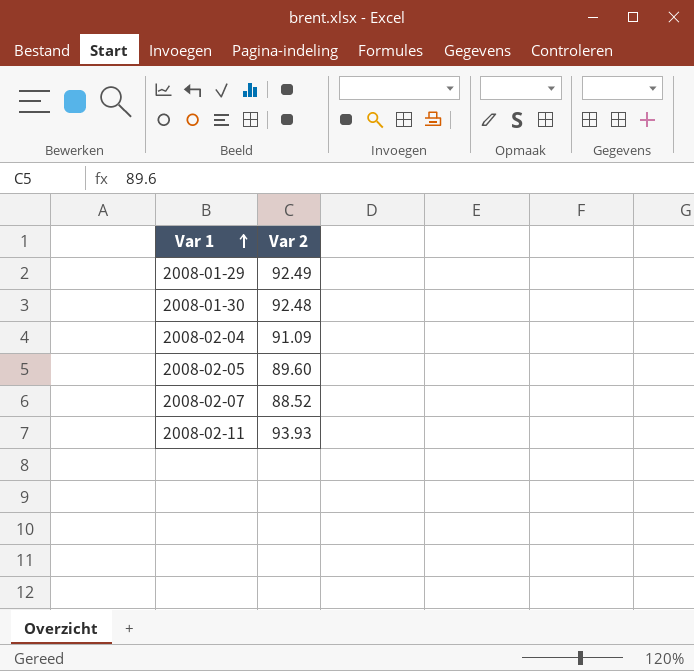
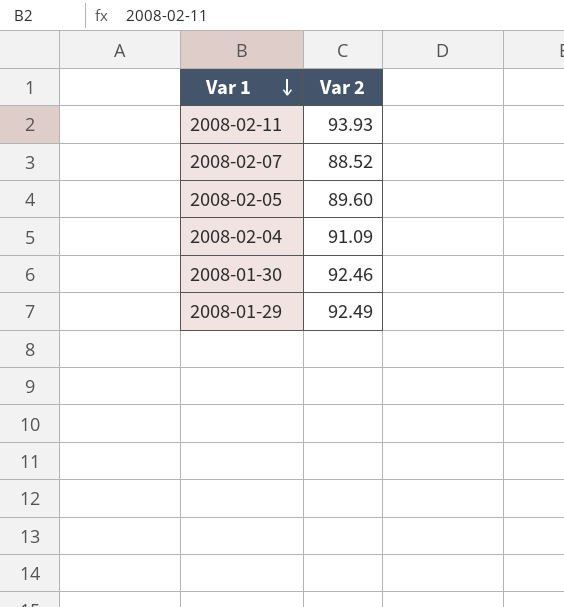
row order: Var 1 ascending -> Var 1 descending
2008-01-30 | Var 2: 92.48 -> 92.46

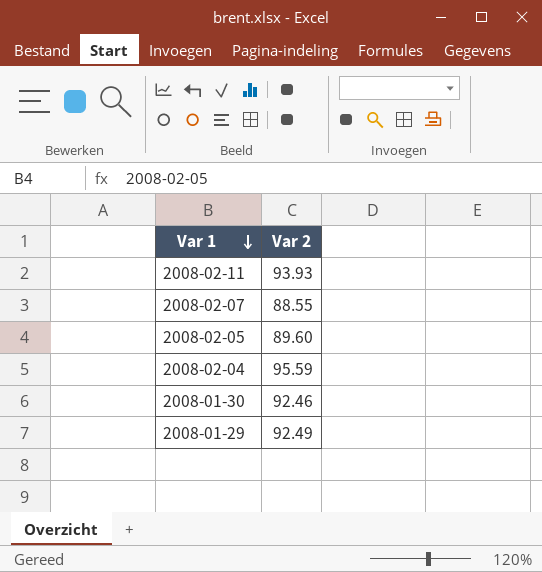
2008-02-07 | Var 2: 88.52 -> 88.55
2008-02-04 | Var 2: 91.09 -> 95.59

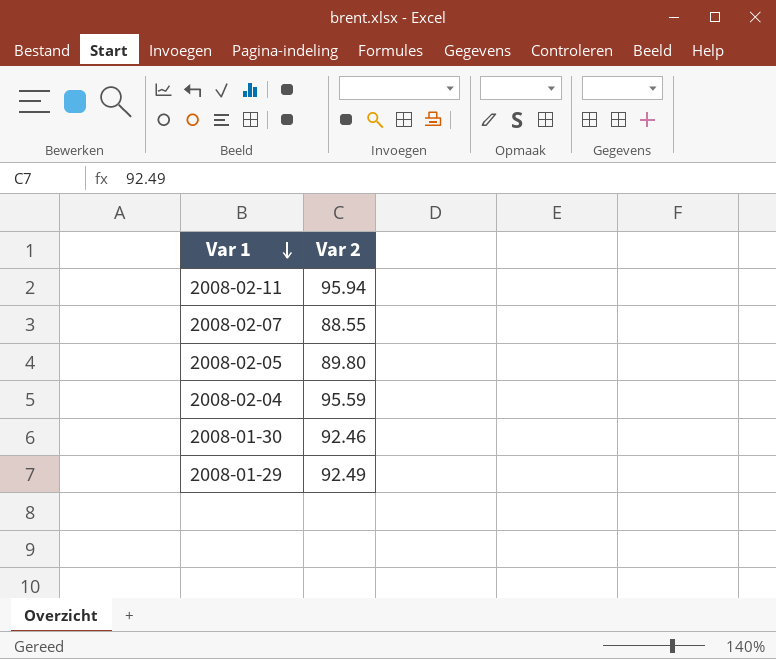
2008-02-11 | Var 2: 93.93 -> 95.94
2008-02-05 | Var 2: 89.60 -> 89.80

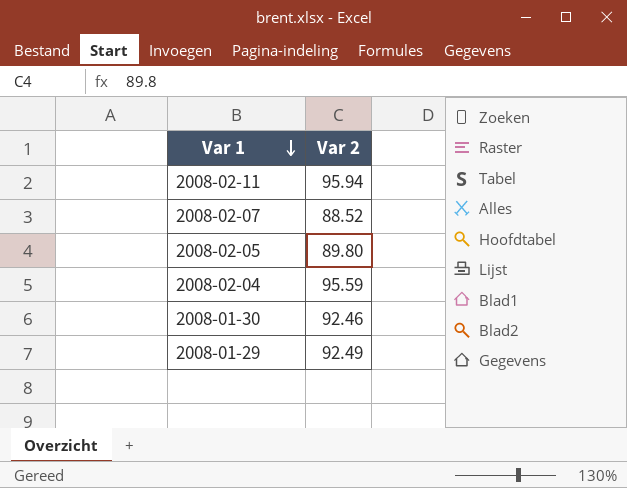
2008-02-07 | Var 2: 88.55 -> 88.52

